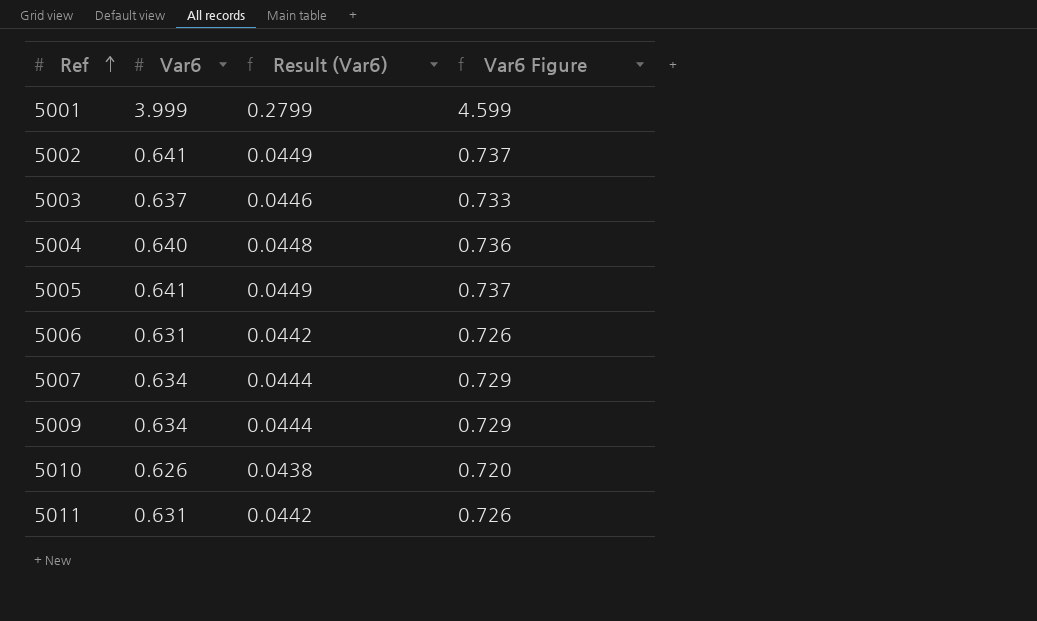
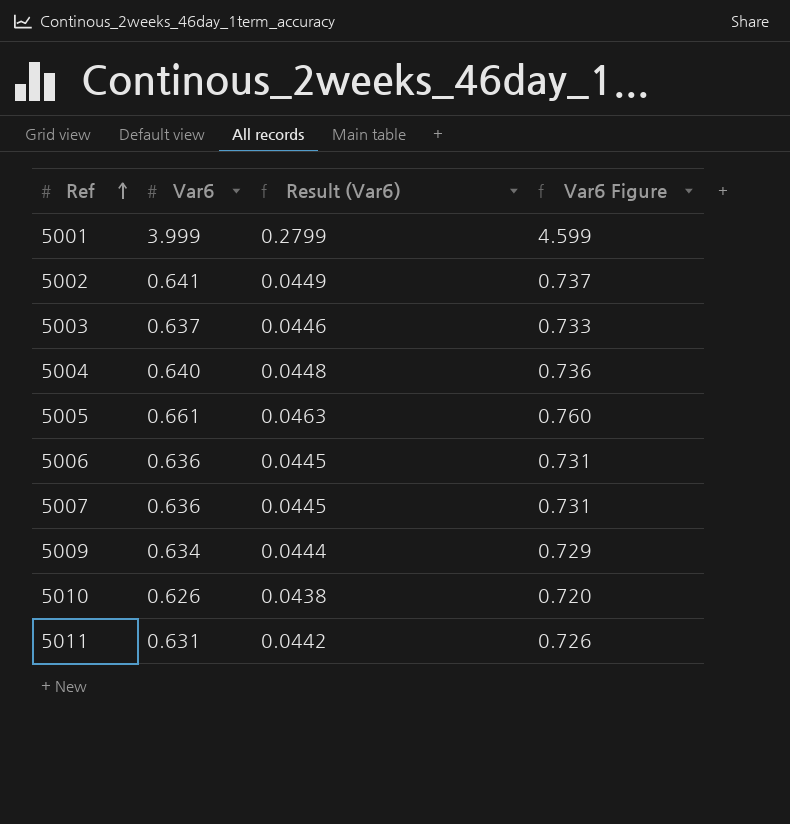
5005 | Var6: 0.641 -> 0.661
5005 | Result (Var6): 0.0449 -> 0.0463
5005 | Var6 Figure: 0.737 -> 0.760
5006 | Var6: 0.631 -> 0.636
5006 | Result (Var6): 0.0442 -> 0.0445
5006 | Var6 Figure: 0.726 -> 0.731
5007 | Var6: 0.634 -> 0.636
5007 | Result (Var6): 0.0444 -> 0.0445
5007 | Var6 Figure: 0.729 -> 0.731

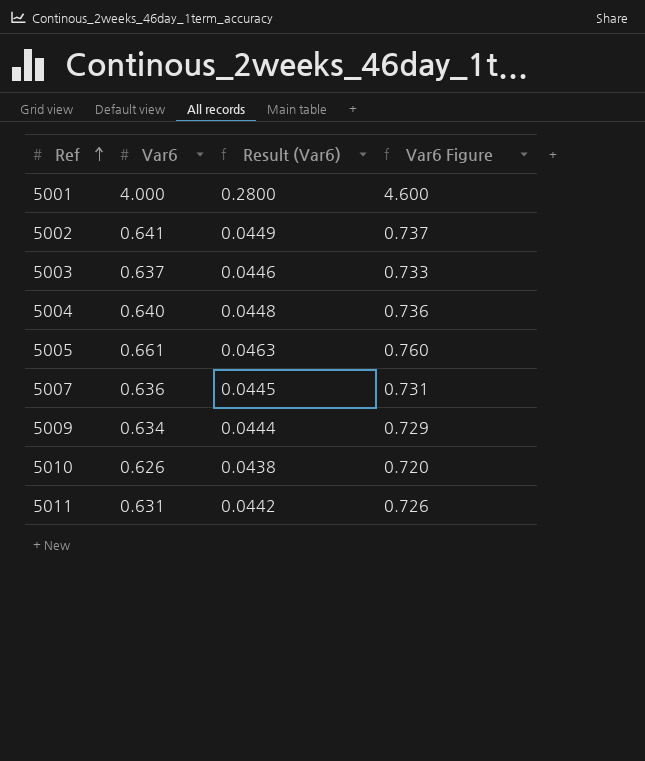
row 5006: 0.636 | 0.0445 | 0.731 -> none
5001 | Var6: 3.999 -> 4.000
5001 | Result (Var6): 0.2799 -> 0.2800
5001 | Var6 Figure: 4.599 -> 4.600

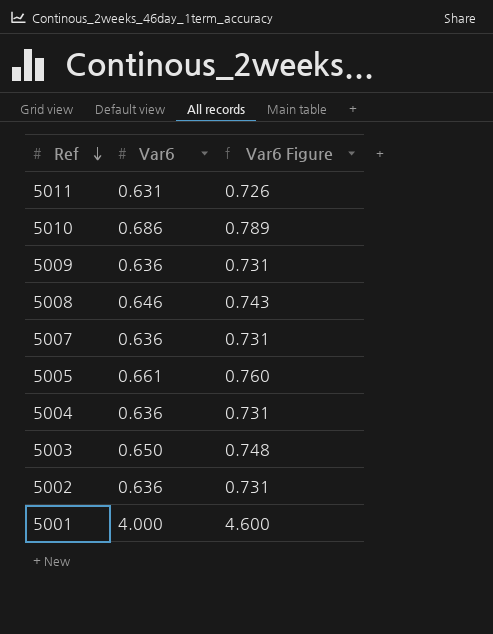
row order: Ref ascending -> Ref descending
column Result (Var6) | formula: [Var6] * 0.07 -> none
5010 | Var6: 0.626 -> 0.686
5010 | Var6 Figure: 0.720 -> 0.789
5009 | Var6: 0.634 -> 0.636
5009 | Var6 Figure: 0.729 -> 0.731
row 5008: none -> 0.646 | 0.743
5004 | Var6: 0.640 -> 0.636
5004 | Var6 Figure: 0.736 -> 0.731
5003 | Var6: 0.637 -> 0.650
5003 | Var6 Figure: 0.733 -> 0.748
5002 | Var6: 0.641 -> 0.636
5002 | Var6 Figure: 0.737 -> 0.731

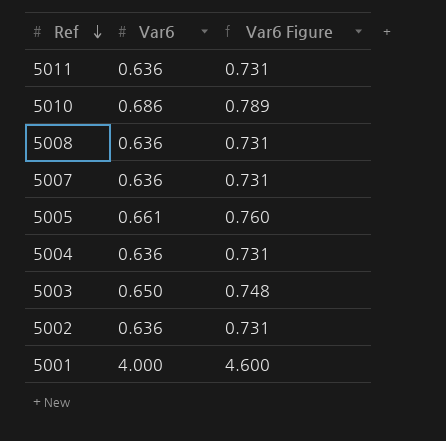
row 5009: 0.636 | 0.731 -> none
5011 | Var6: 0.631 -> 0.636
5011 | Var6 Figure: 0.726 -> 0.731
5008 | Var6: 0.646 -> 0.636
5008 | Var6 Figure: 0.743 -> 0.731

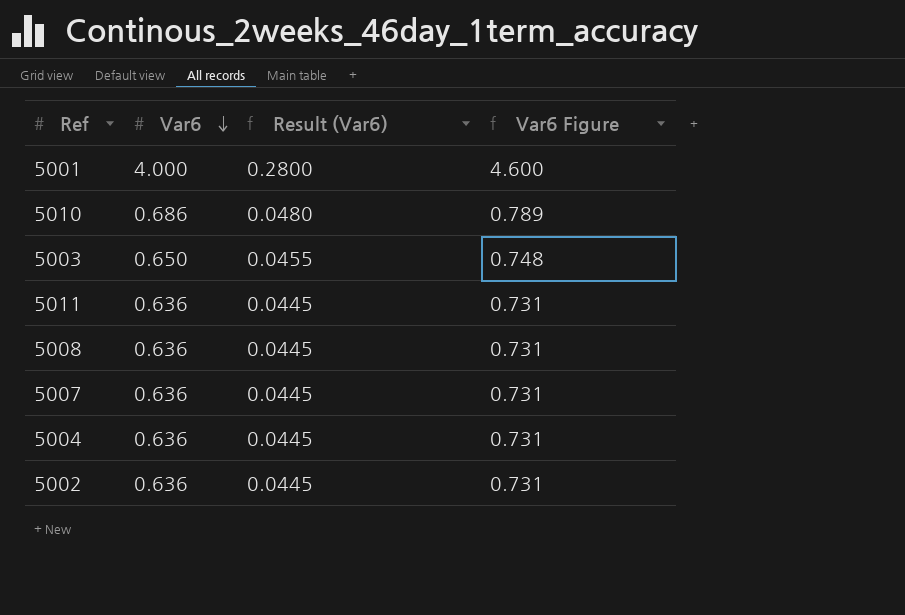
row order: Ref descending -> Var6 descending
column Result (Var6) | formula: none -> [Var6] * 0.07
row 5005: 0.661 | 0.760 -> none

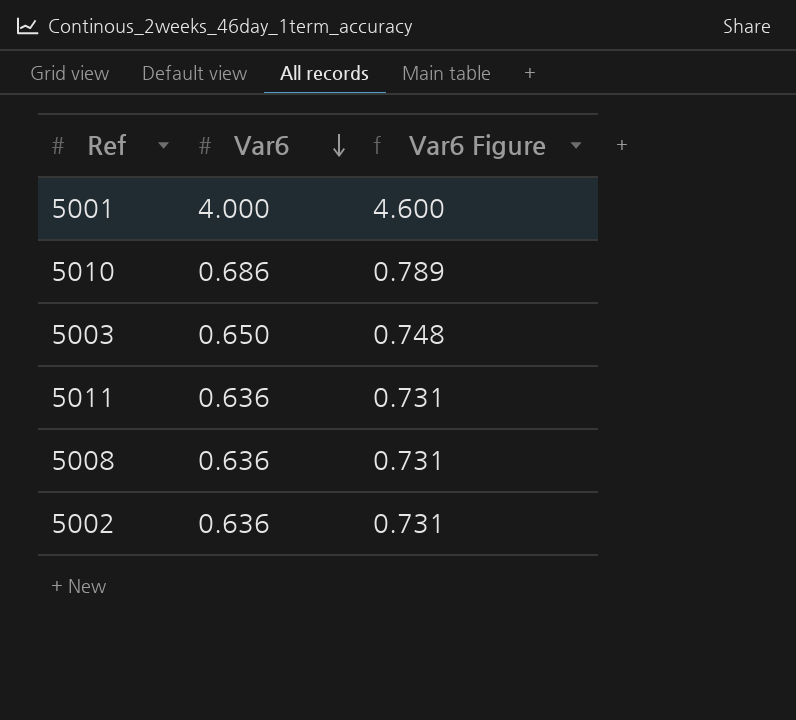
column Result (Var6) | formula: [Var6] * 0.07 -> none
row 5007: 0.636 | 0.0445 | 0.731 -> none
row 5004: 0.636 | 0.0445 | 0.731 -> none

